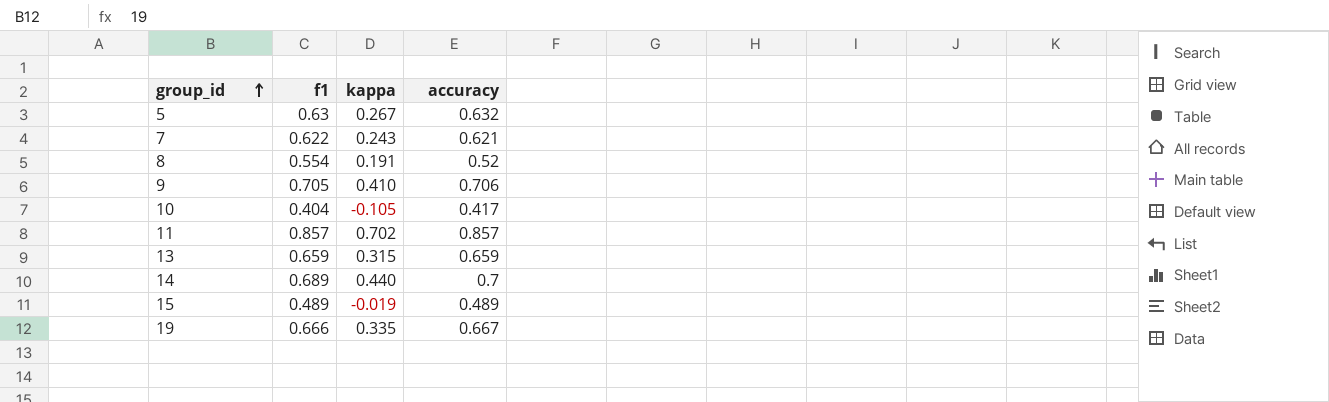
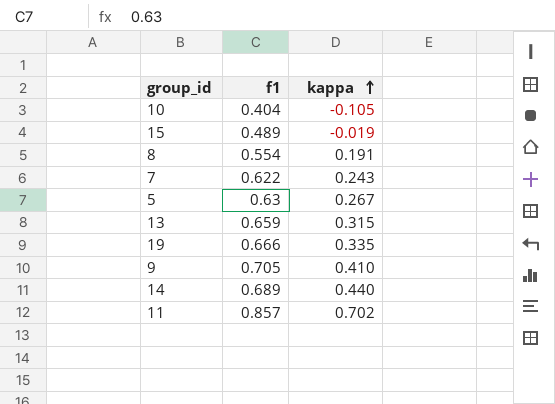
row order: group_id ascending -> kappa ascending
column accuracy | position: 4 -> none

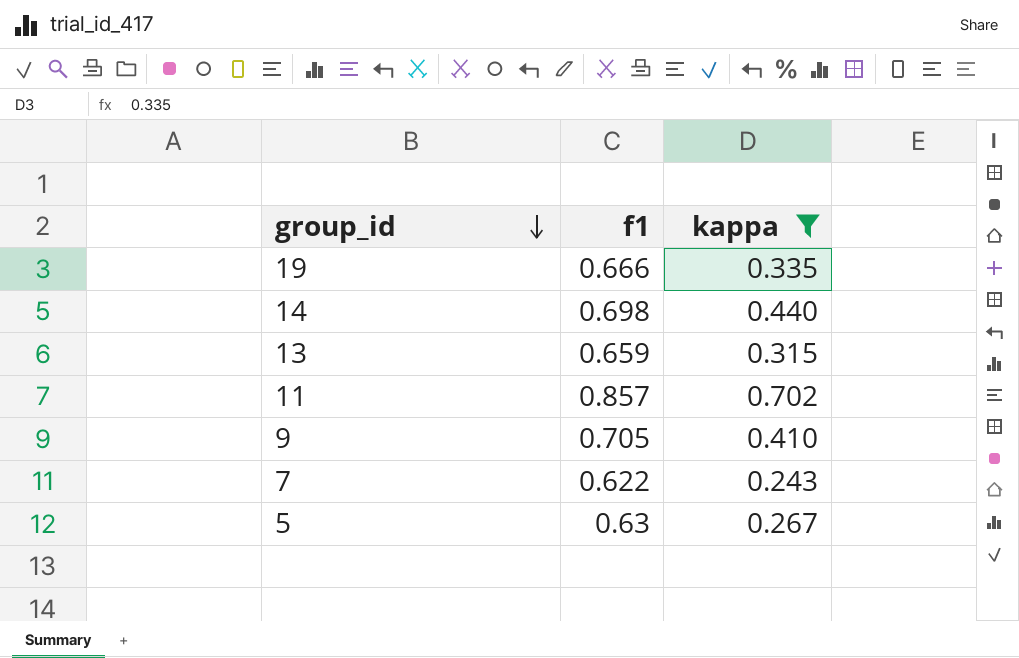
filter: none -> kappa >= 0.243
row order: kappa ascending -> group_id descending
14 | f1: 0.689 -> 0.698

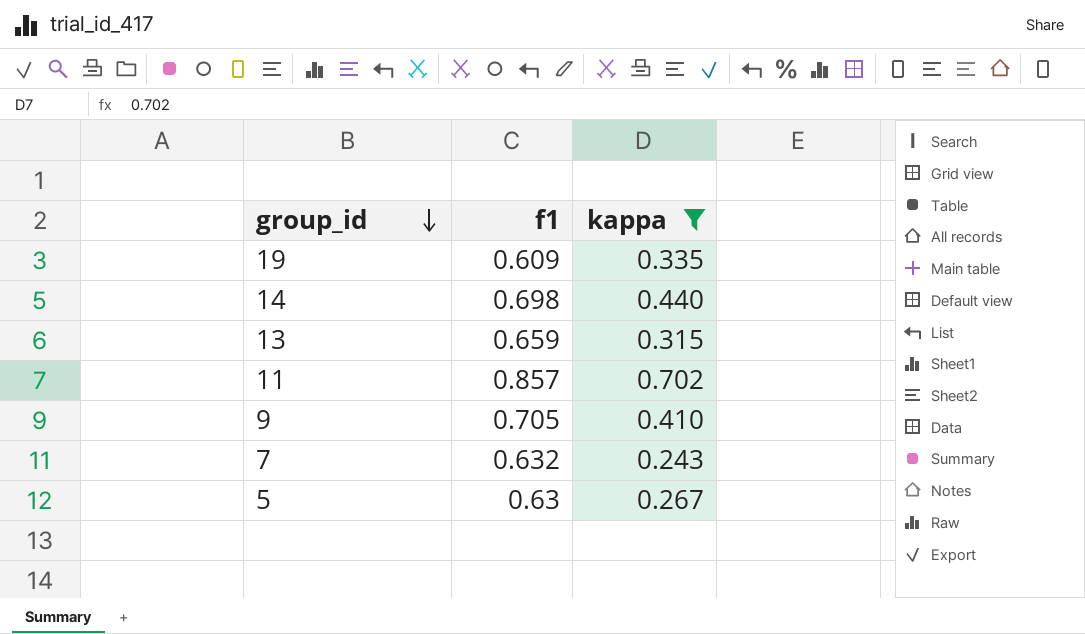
19 | f1: 0.666 -> 0.609
7 | f1: 0.622 -> 0.632

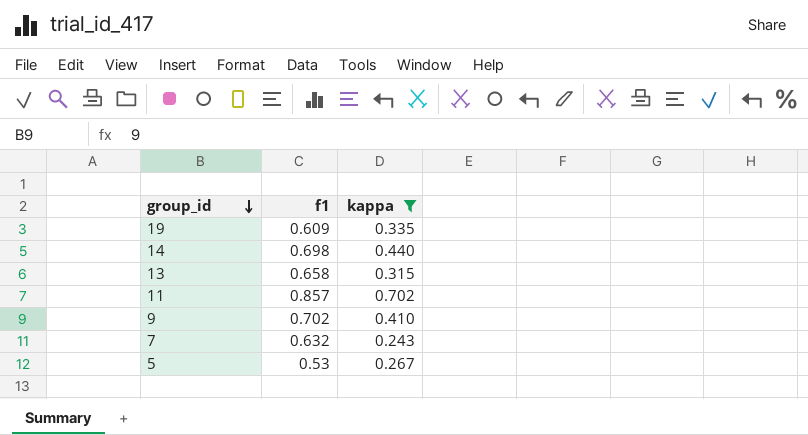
13 | f1: 0.659 -> 0.658
9 | f1: 0.705 -> 0.702
5 | f1: 0.63 -> 0.53

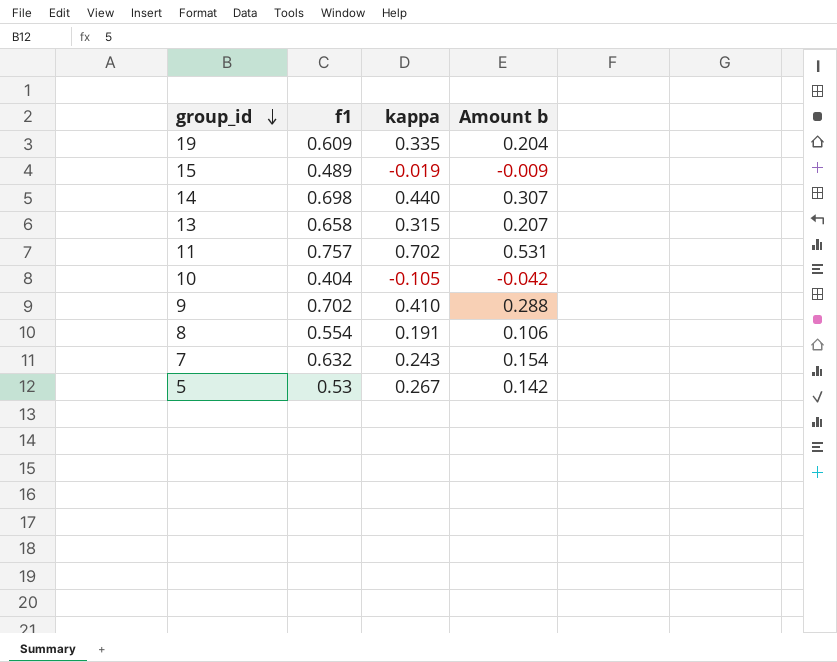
filter: kappa >= 0.243 -> none
column Amount b | formula: none -> [f1] * [kappa]
11 | f1: 0.857 -> 0.757

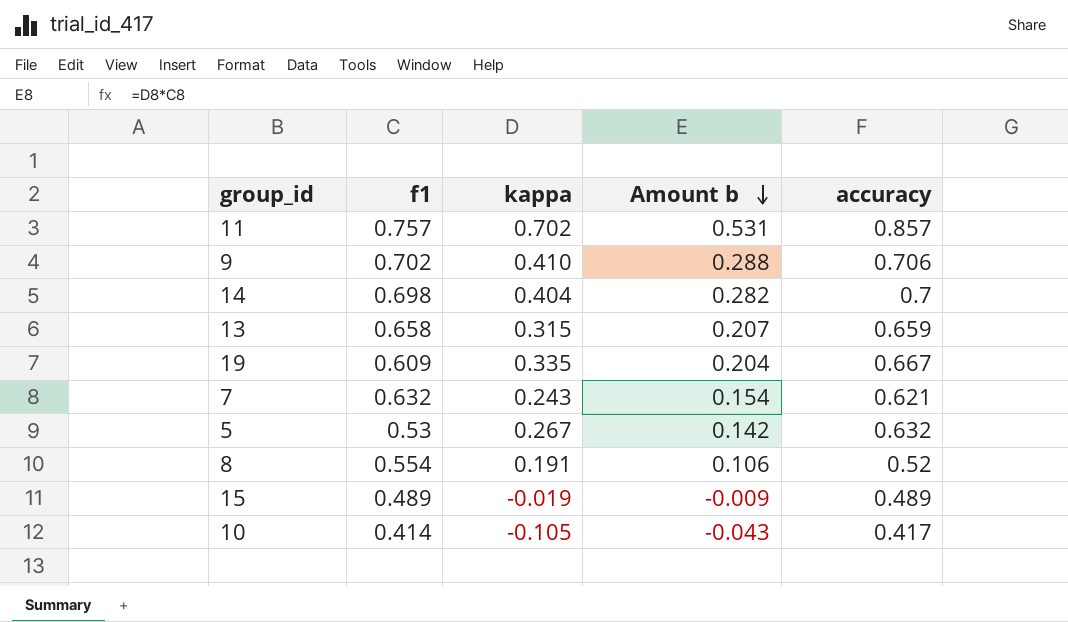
row order: group_id descending -> Amount b descending
column accuracy | position: none -> 5
14 | kappa: 0.440 -> 0.404
14 | Amount b: 0.307 -> 0.282
10 | f1: 0.404 -> 0.414
10 | Amount b: -0.042 -> -0.043

